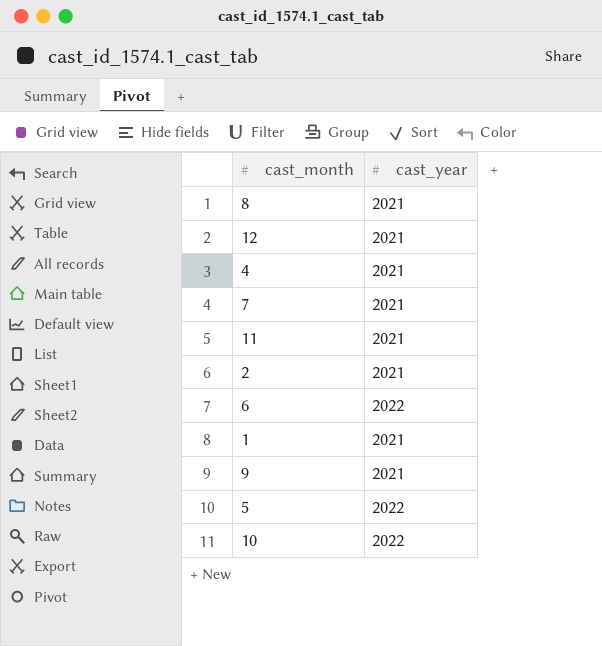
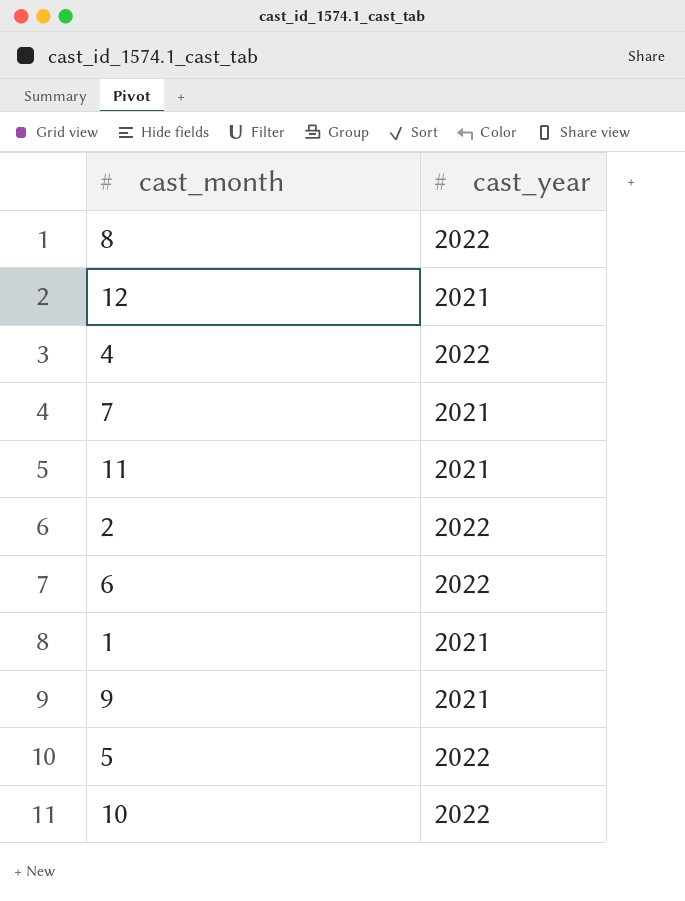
8 | cast_year: 2021 -> 2022
4 | cast_year: 2021 -> 2022
2 | cast_year: 2021 -> 2022

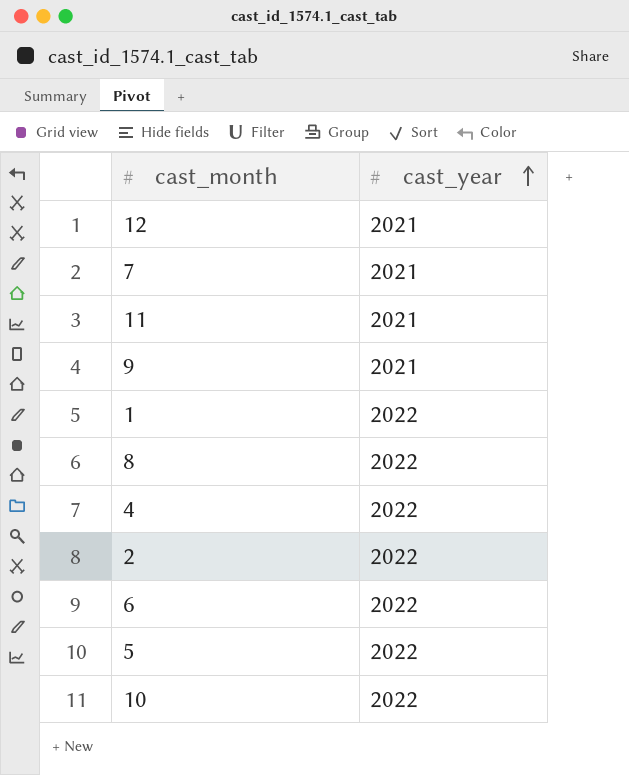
row order: none -> cast_year ascending
1 | cast_year: 2021 -> 2022

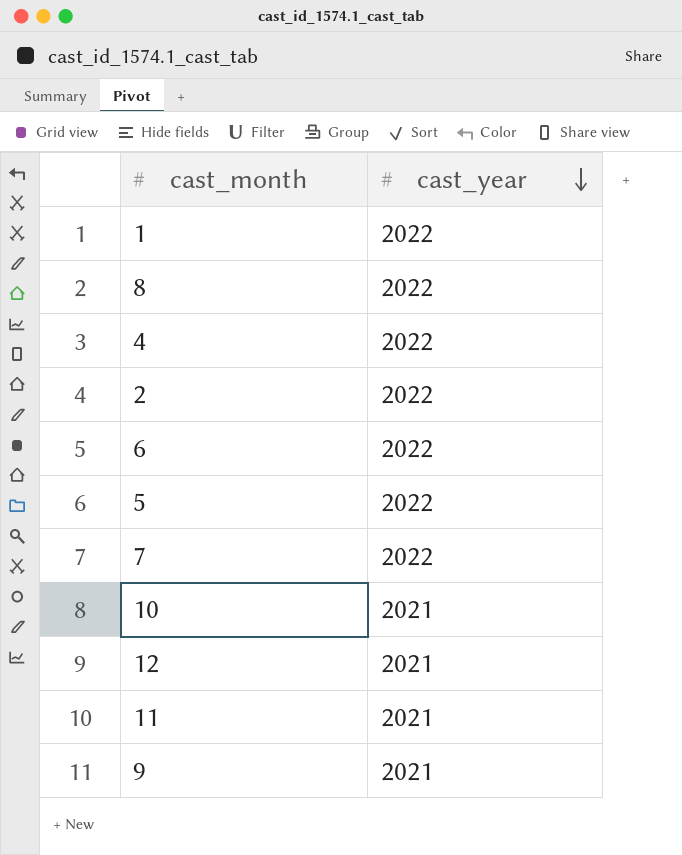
row order: cast_year ascending -> cast_year descending
7 | cast_year: 2021 -> 2022
10 | cast_year: 2022 -> 2021

